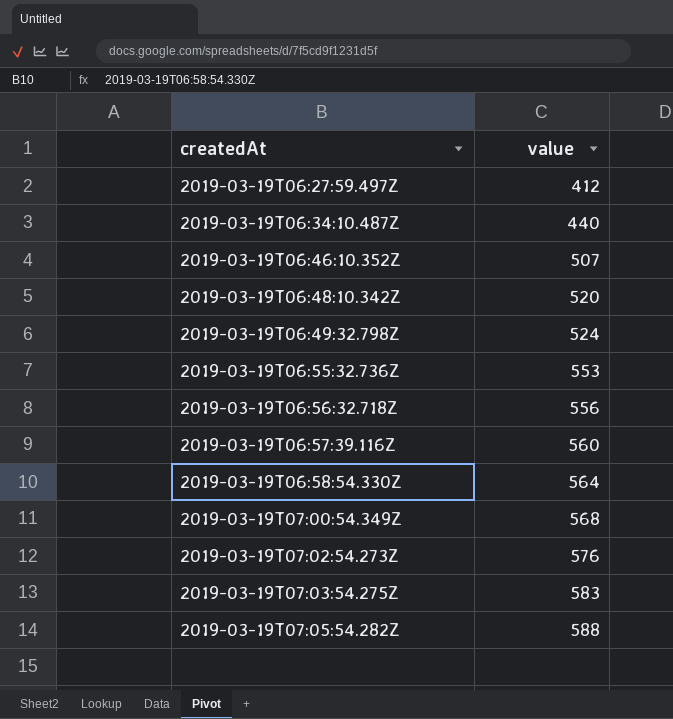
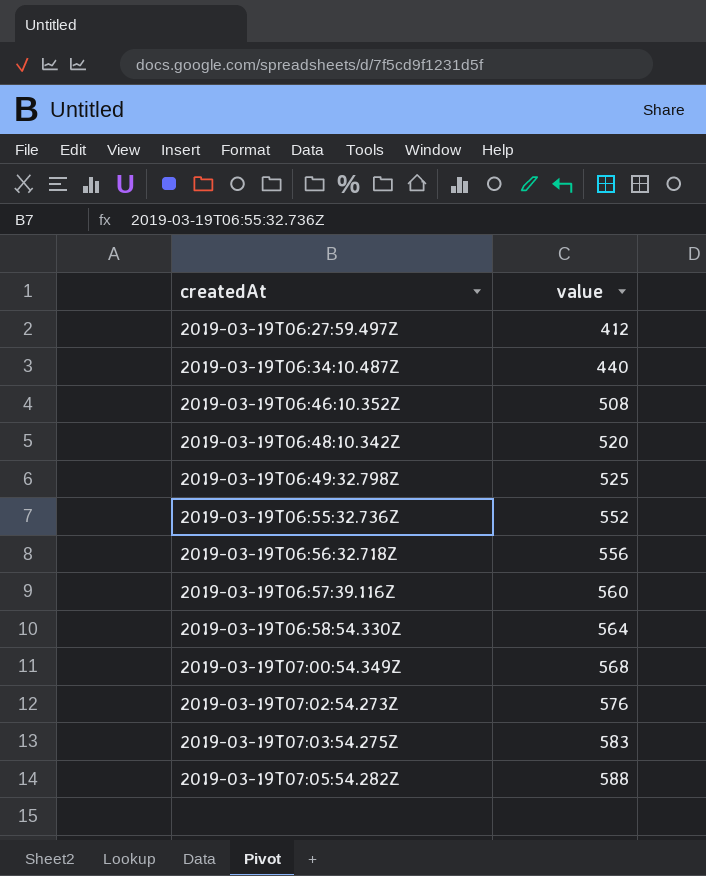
2019-03-19T06:46:10.352Z | value: 507 -> 508
2019-03-19T06:49:32.798Z | value: 524 -> 525
2019-03-19T06:55:32.736Z | value: 553 -> 552

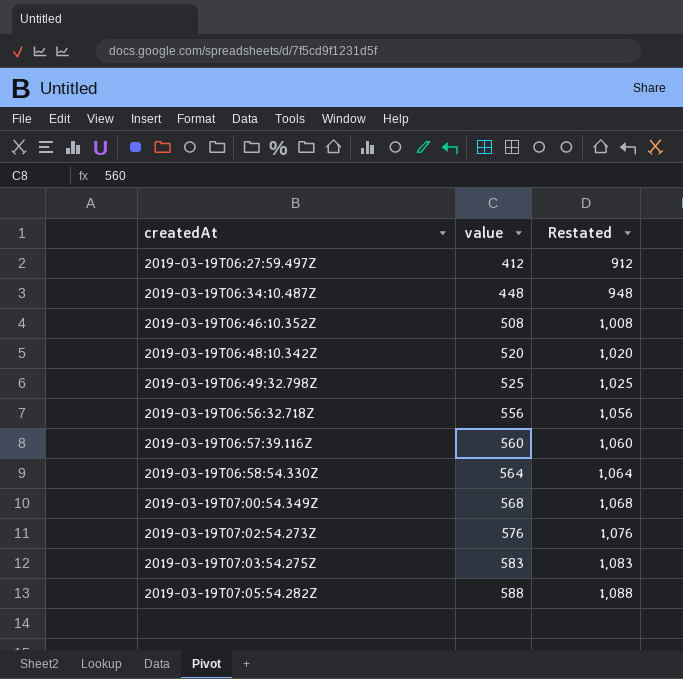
column Restated | formula: none -> [value] + 500
row 2019-03-19T06:55:32.736Z: 552 -> none
2019-03-19T06:34:10.487Z | value: 440 -> 448

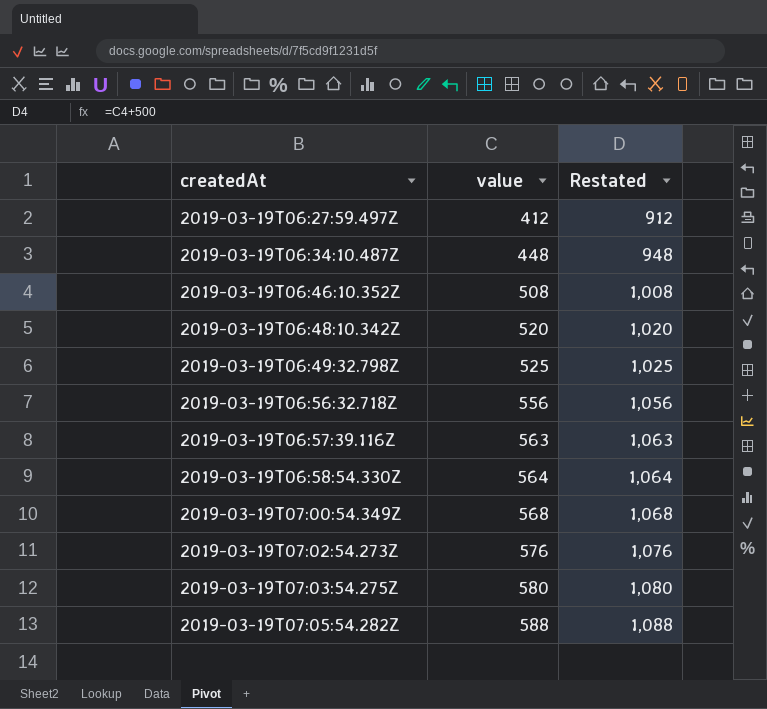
2019-03-19T06:57:39.116Z | value: 560 -> 563
2019-03-19T06:57:39.116Z | Restated: 1,060 -> 1,063
2019-03-19T07:03:54.275Z | value: 583 -> 580
2019-03-19T07:03:54.275Z | Restated: 1,083 -> 1,080

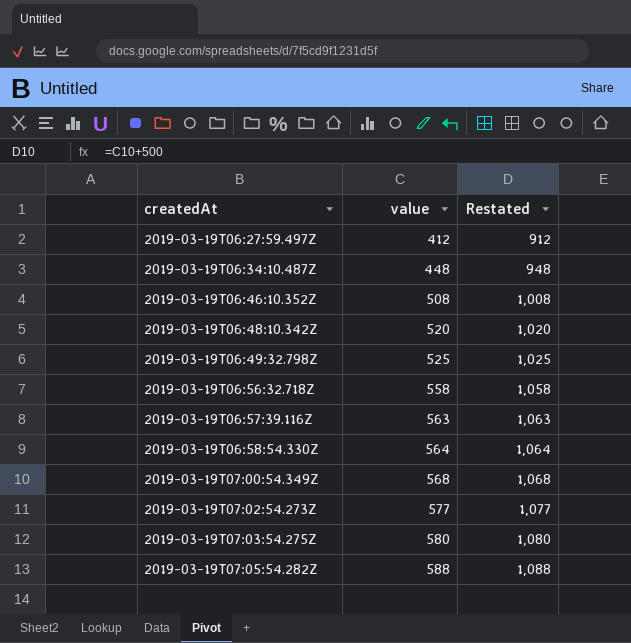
2019-03-19T06:56:32.718Z | value: 556 -> 558
2019-03-19T06:56:32.718Z | Restated: 1,056 -> 1,058
2019-03-19T07:02:54.273Z | value: 576 -> 577
2019-03-19T07:02:54.273Z | Restated: 1,076 -> 1,077

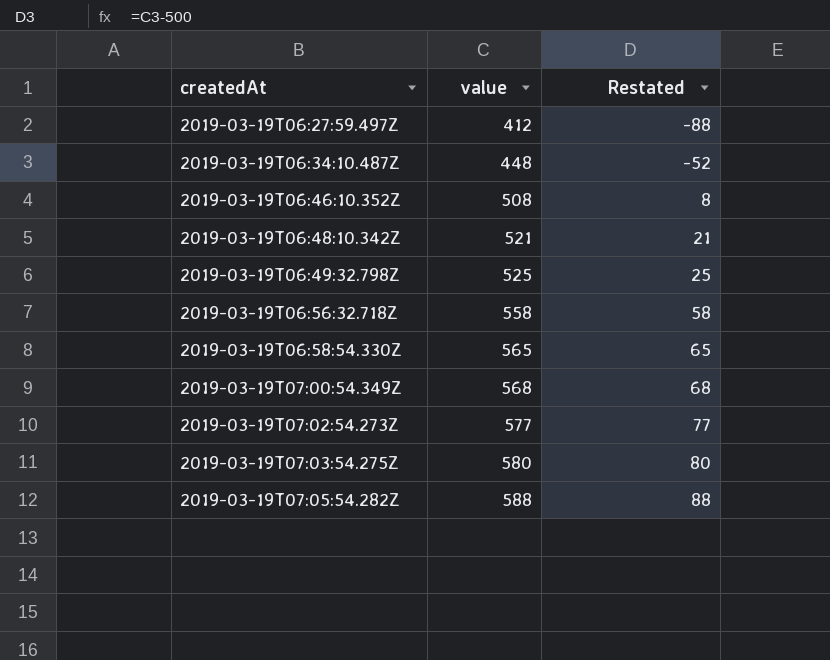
column Restated | formula: [value] + 500 -> [value] - 500
row 2019-03-19T06:57:39.116Z: 563 | 1,063 -> none
2019-03-19T06:48:10.342Z | value: 520 -> 521
2019-03-19T06:58:54.330Z | value: 564 -> 565

